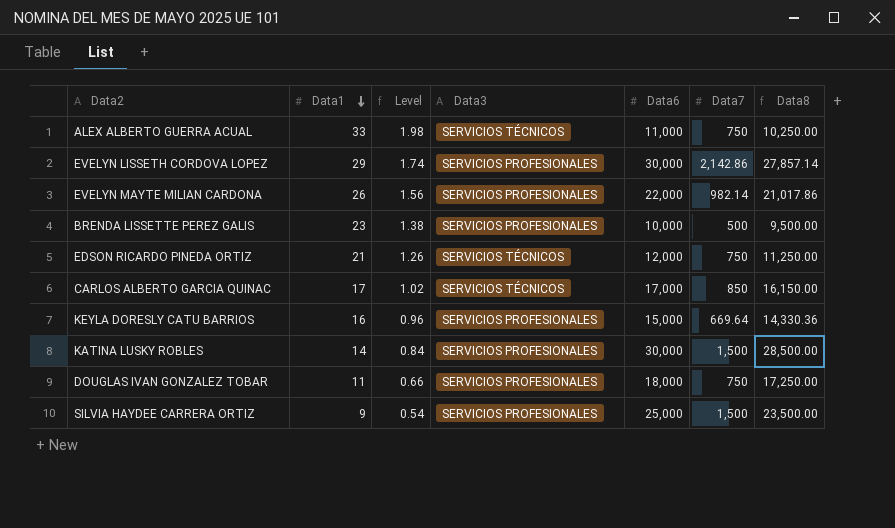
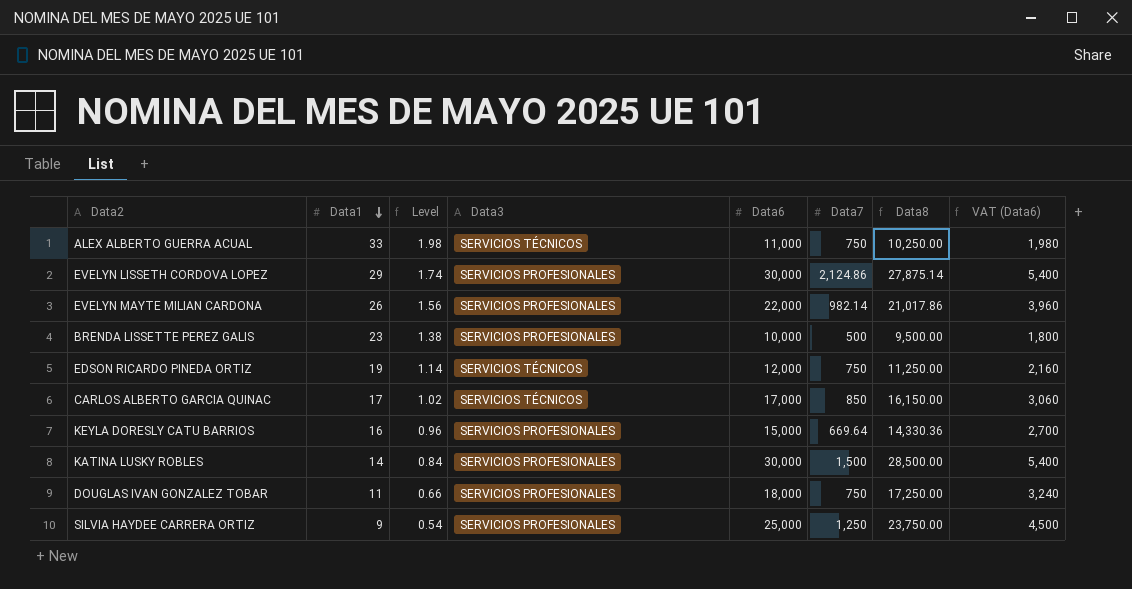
column VAT (Data6) | formula: none -> [Data6] * 0.18
EVELYN LISSETH CORDOVA LOPEZ | Data7: 2,142.86 -> 2,124.86
EVELYN LISSETH CORDOVA LOPEZ | Data8: 27,857.14 -> 27,875.14
EDSON RICARDO PINEDA ORTIZ | Data1: 21 -> 19
EDSON RICARDO PINEDA ORTIZ | Level: 1.26 -> 1.14
SILVIA HAYDEE CARRERA ORTIZ | Data7: 1,500 -> 1,250
SILVIA HAYDEE CARRERA ORTIZ | Data8: 23,500.00 -> 23,750.00

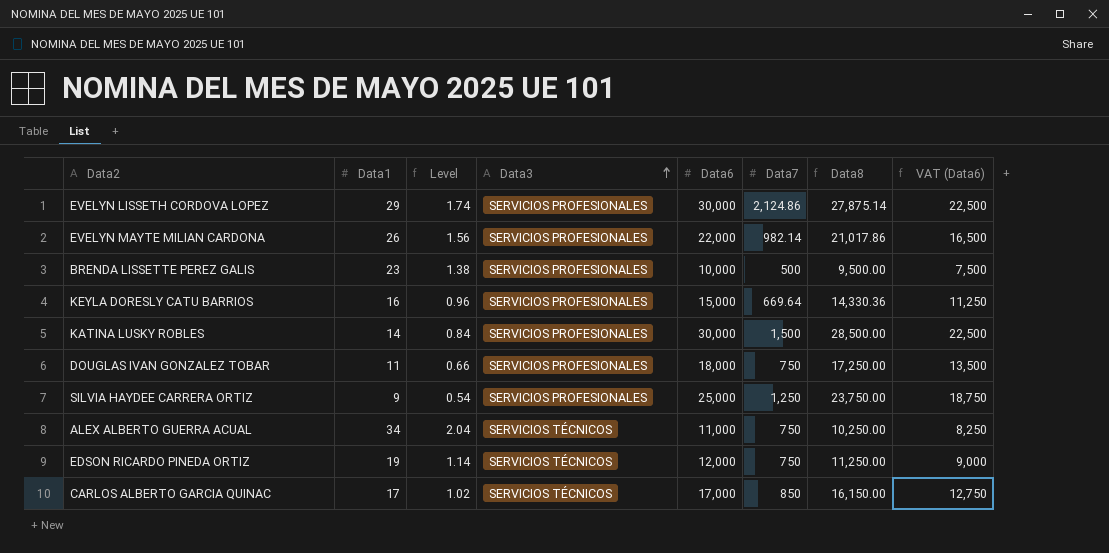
row order: Data1 descending -> Data3 ascending
column VAT (Data6) | formula: [Data6] * 0.18 -> [Data6] * 0.75
ALEX ALBERTO GUERRA ACUAL | Data1: 33 -> 34
ALEX ALBERTO GUERRA ACUAL | Level: 1.98 -> 2.04

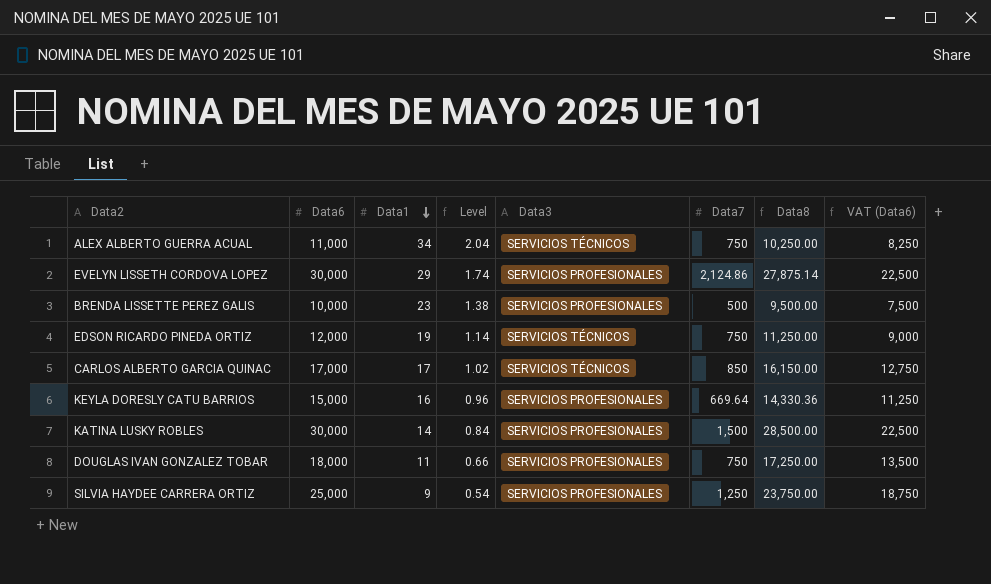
row order: Data3 ascending -> Data1 descending
column Data6 | position: 5 -> 2
row EVELYN MAYTE MILIAN CARDONA: 26 | 1.56 | SERVICIOS PROFESIONALES | 22,000 | 982.14 | 21,017.86 | 16,500 -> none

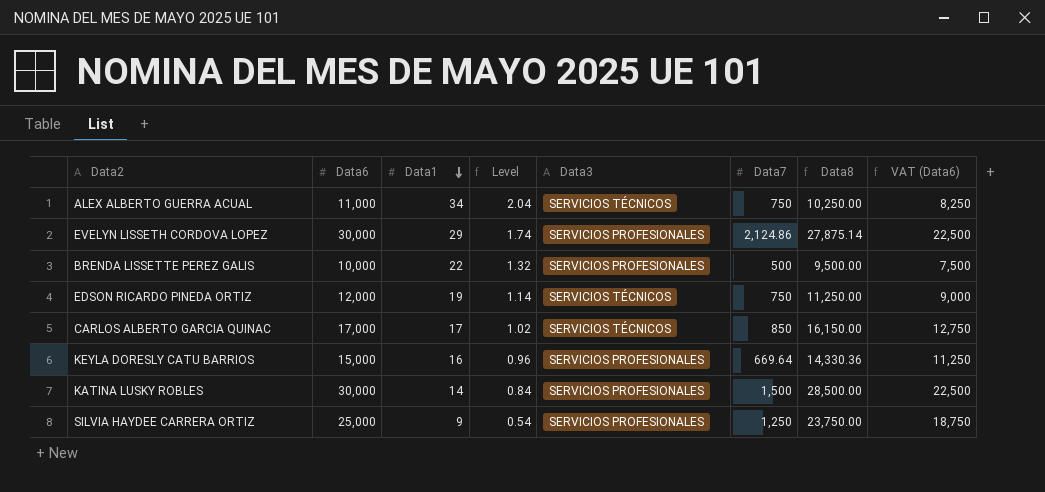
row DOUGLAS IVAN GONZALEZ TOBAR: 18,000 | 11 | 0.66 | SERVICIOS PROFESIONALES | 750 | 17,250.00 | 13,500 -> none
BRENDA LISSETTE PEREZ GALIS | Data1: 23 -> 22
BRENDA LISSETTE PEREZ GALIS | Level: 1.38 -> 1.32

